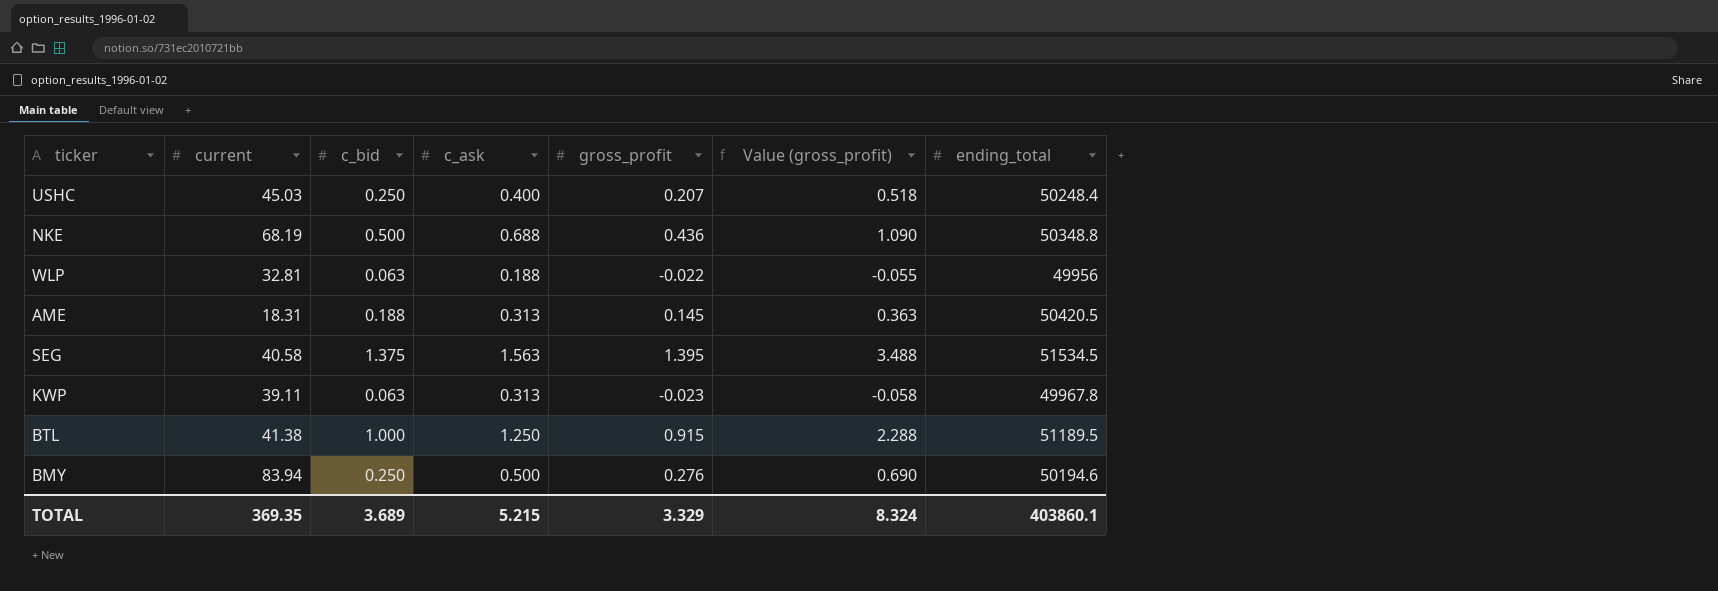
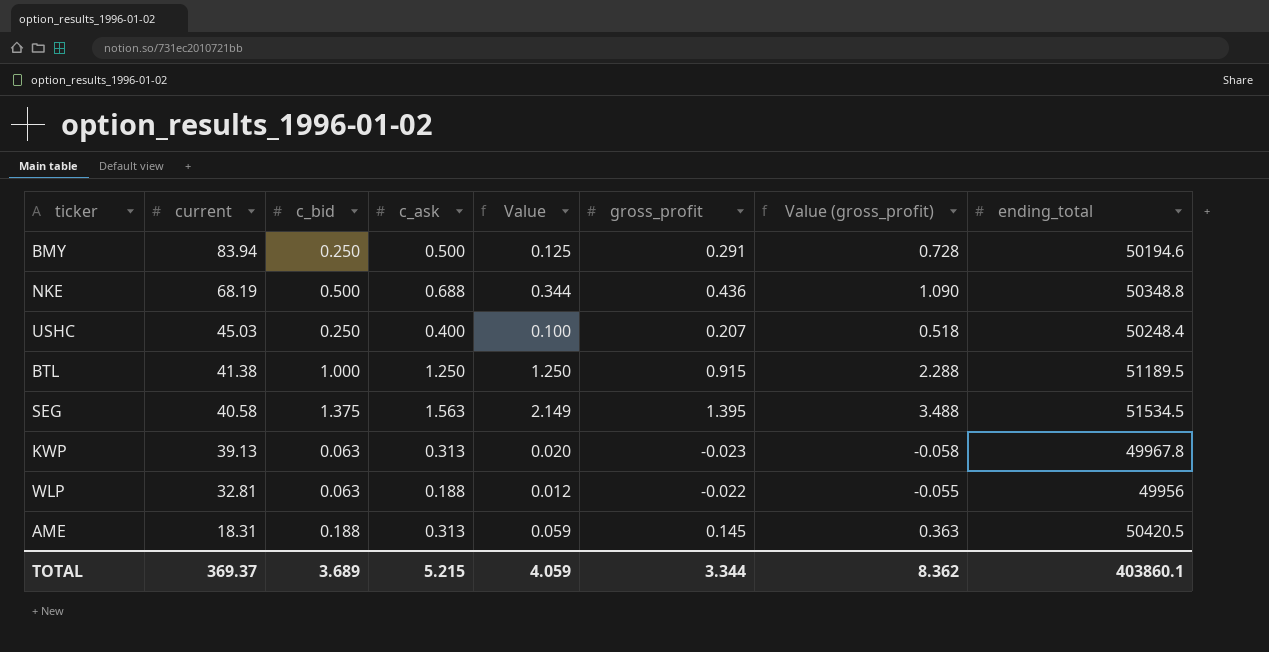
row order: none -> current descending
column Value | formula: none -> [c_bid] * [c_ask]
BMY | gross_profit: 0.276 -> 0.291
BMY | Value (gross_profit): 0.690 -> 0.728
KWP | current: 39.11 -> 39.13
TOTAL | current: 369.35 -> 369.37
TOTAL | gross_profit: 3.329 -> 3.344
TOTAL | Value (gross_profit): 8.324 -> 8.362

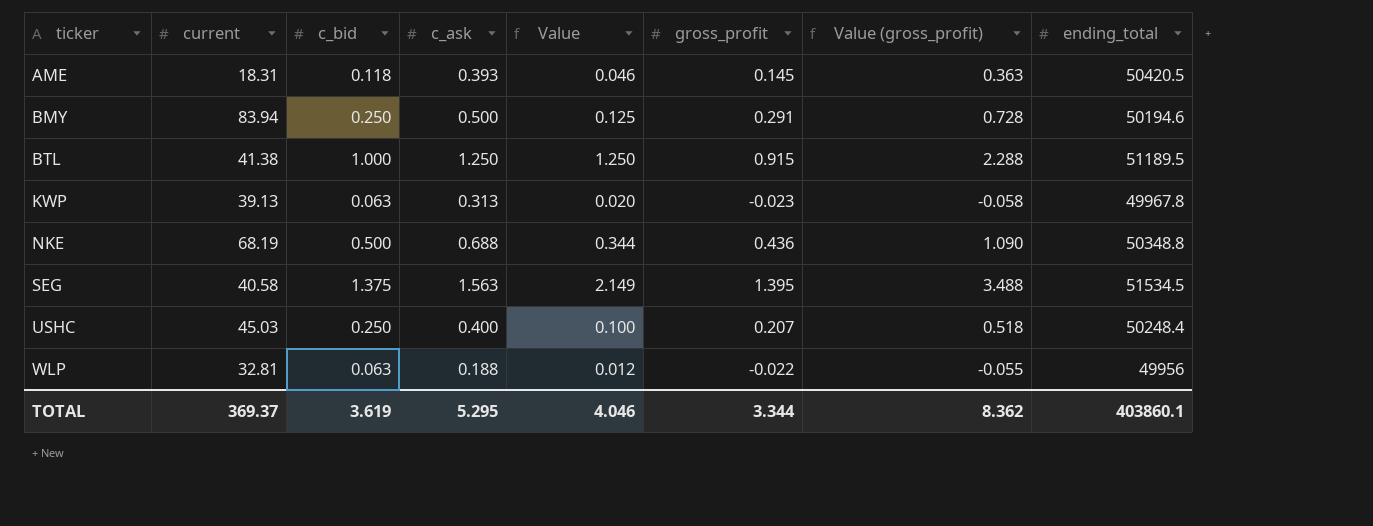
row order: current descending -> ticker ascending
AME | c_bid: 0.188 -> 0.118
AME | c_ask: 0.313 -> 0.393
AME | Value: 0.059 -> 0.046
TOTAL | c_bid: 3.689 -> 3.619
TOTAL | c_ask: 5.215 -> 5.295
TOTAL | Value: 4.059 -> 4.046

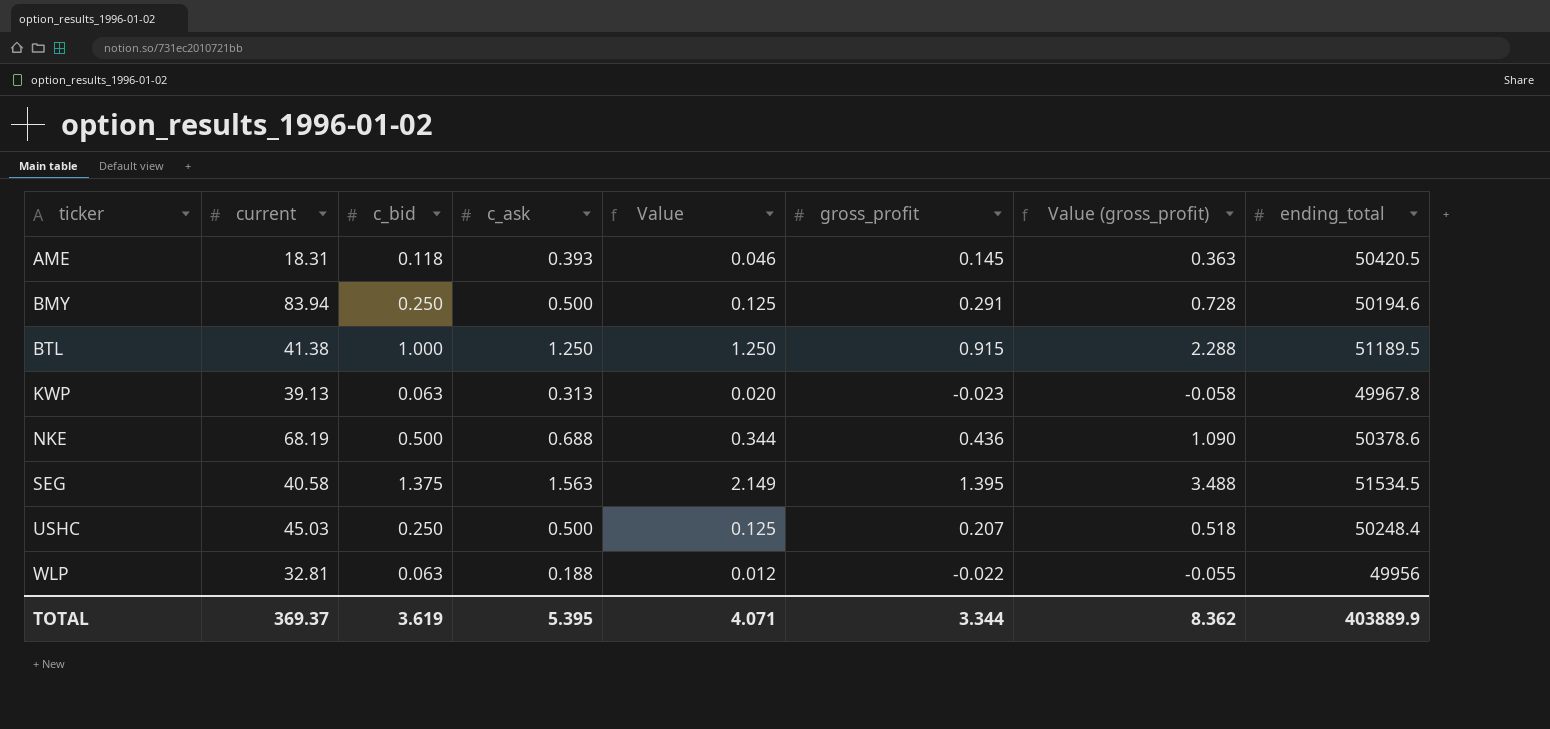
NKE | ending_total: 50348.8 -> 50378.6
USHC | c_ask: 0.400 -> 0.500
USHC | Value: 0.100 -> 0.125
TOTAL | c_ask: 5.295 -> 5.395
TOTAL | Value: 4.046 -> 4.071
TOTAL | ending_total: 403860.1 -> 403889.9

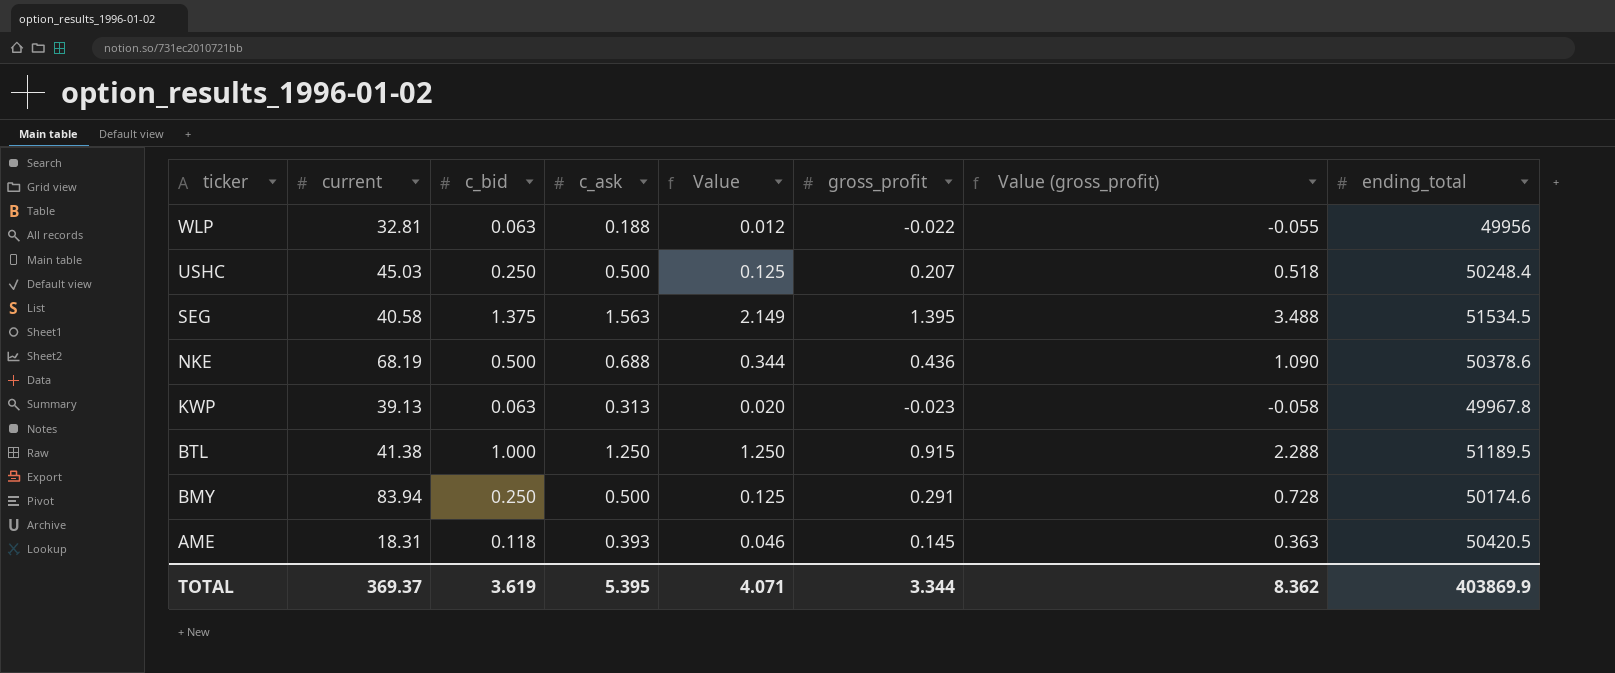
row order: ticker ascending -> ticker descending
BMY | ending_total: 50194.6 -> 50174.6
TOTAL | ending_total: 403889.9 -> 403869.9

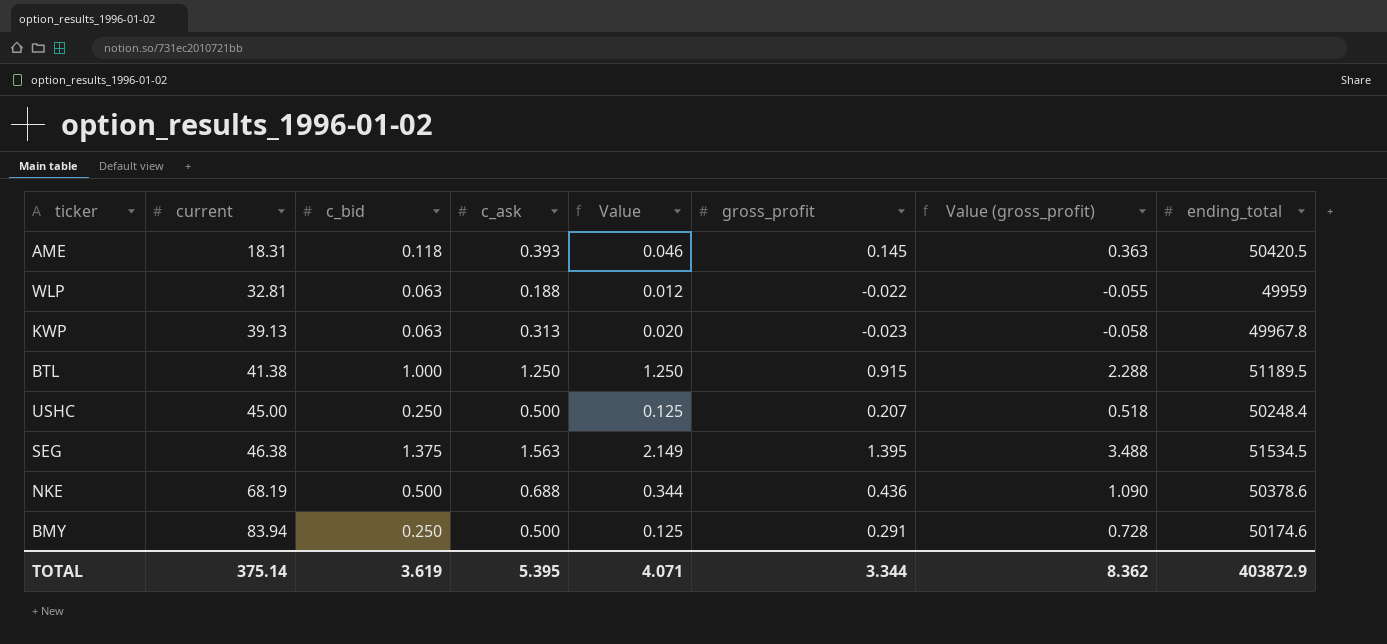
row order: ticker descending -> current ascending
WLP | ending_total: 49956 -> 49959
USHC | current: 45.03 -> 45.00
SEG | current: 40.58 -> 46.38
TOTAL | current: 369.37 -> 375.14
TOTAL | ending_total: 403869.9 -> 403872.9

